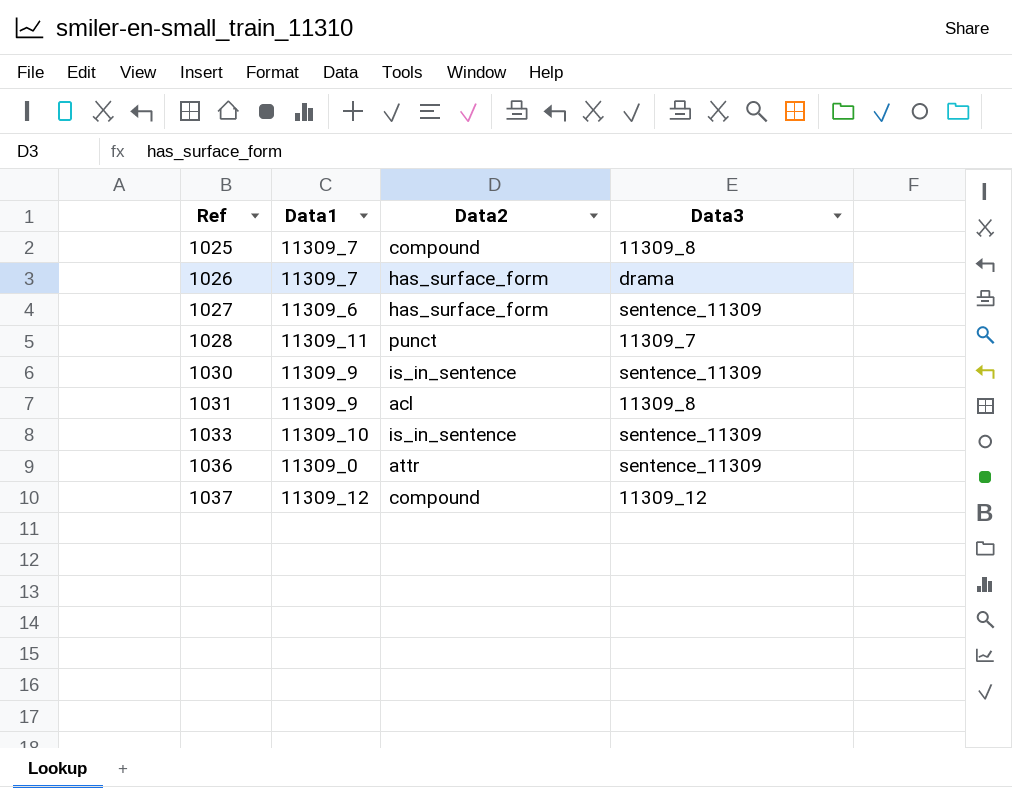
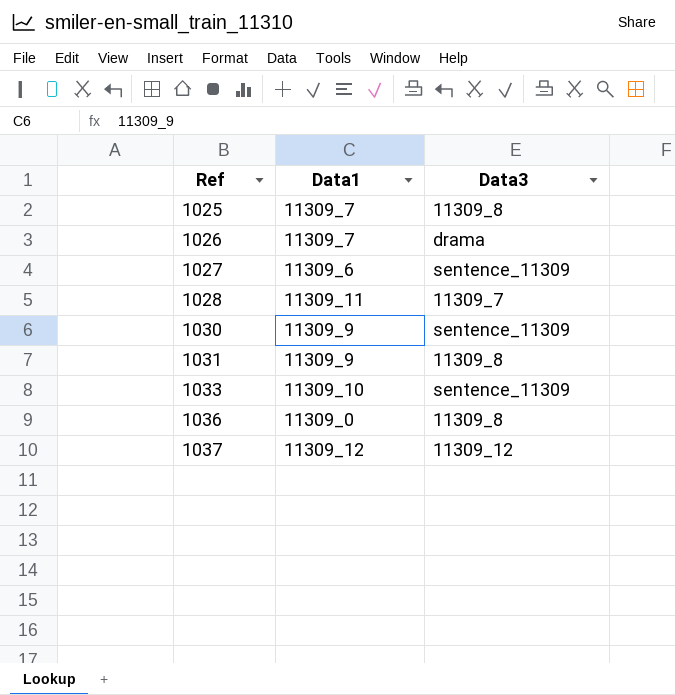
column Data2 | position: 3 -> none
1036 | Data3: sentence_11309 -> 11309_8

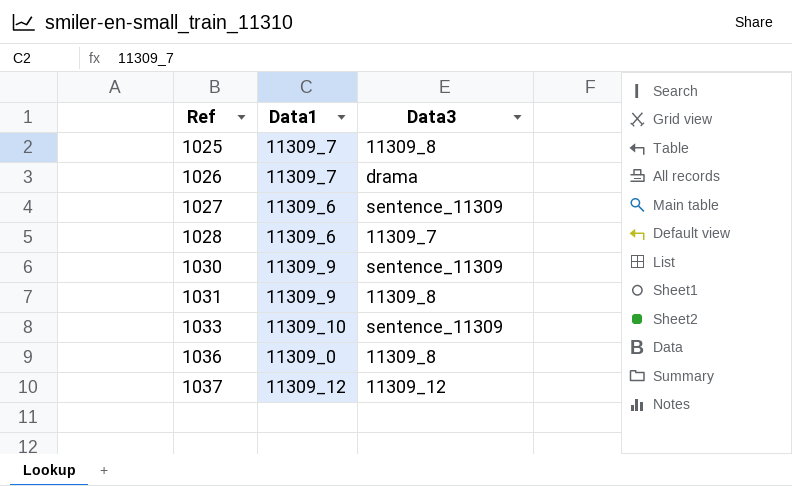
1028 | Data1: 11309_11 -> 11309_6

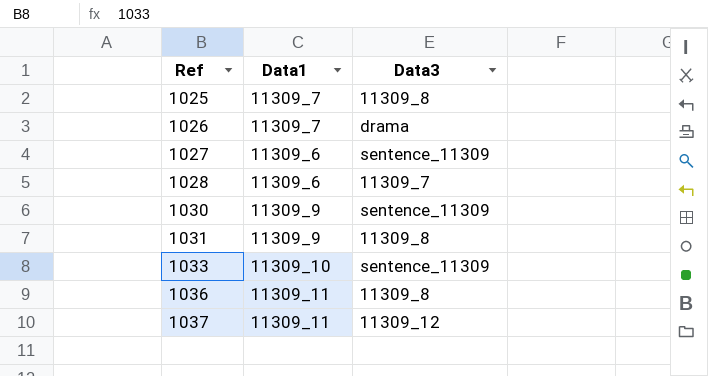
1036 | Data1: 11309_0 -> 11309_11
1037 | Data1: 11309_12 -> 11309_11

